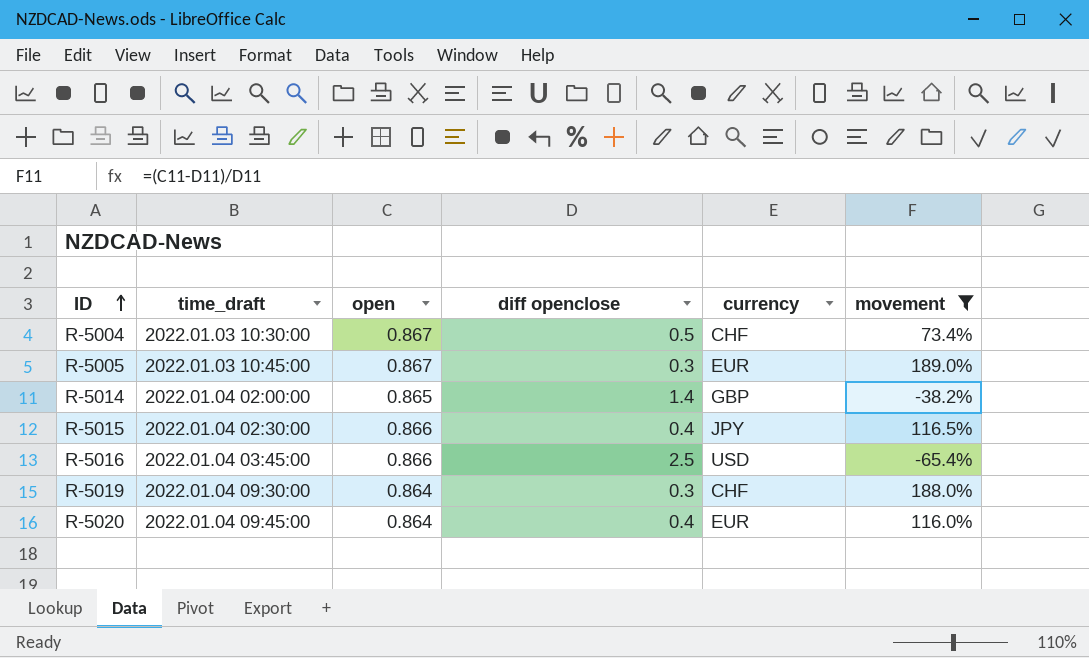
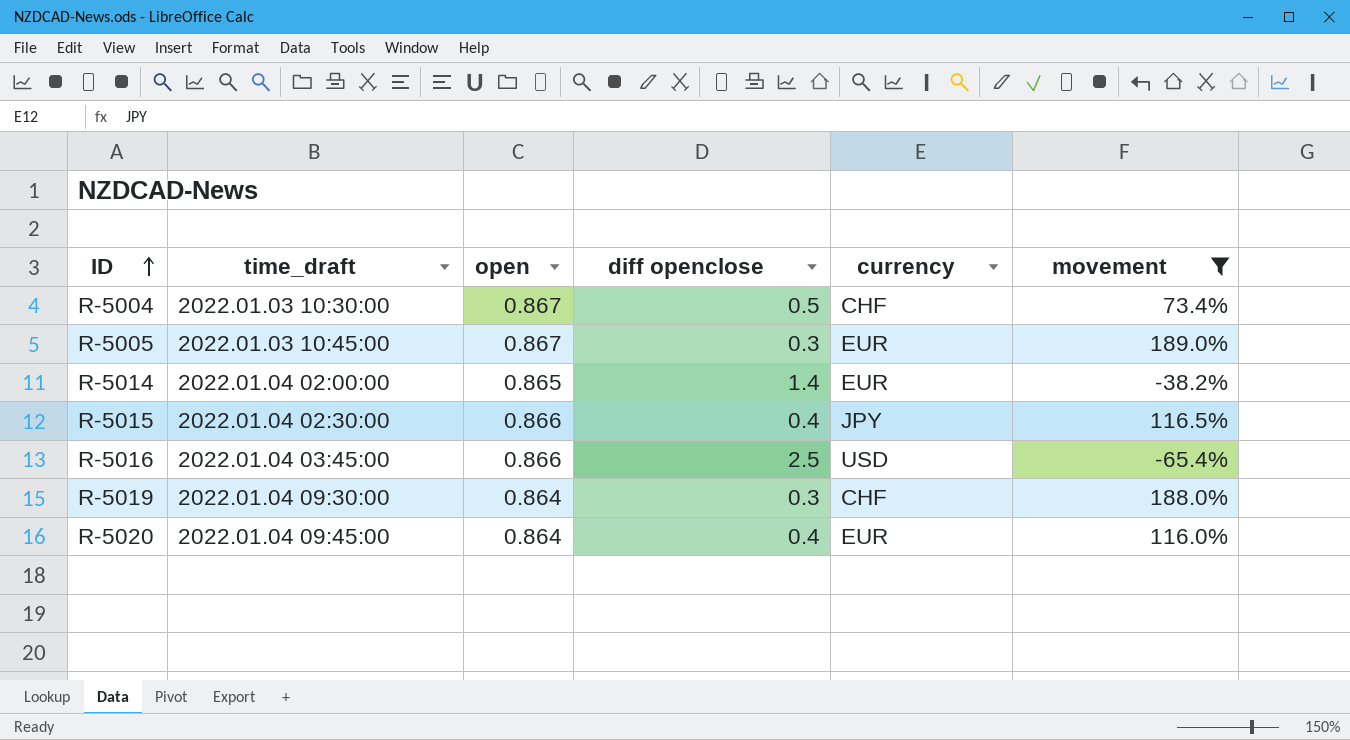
R-5014 | currency: GBP -> EUR

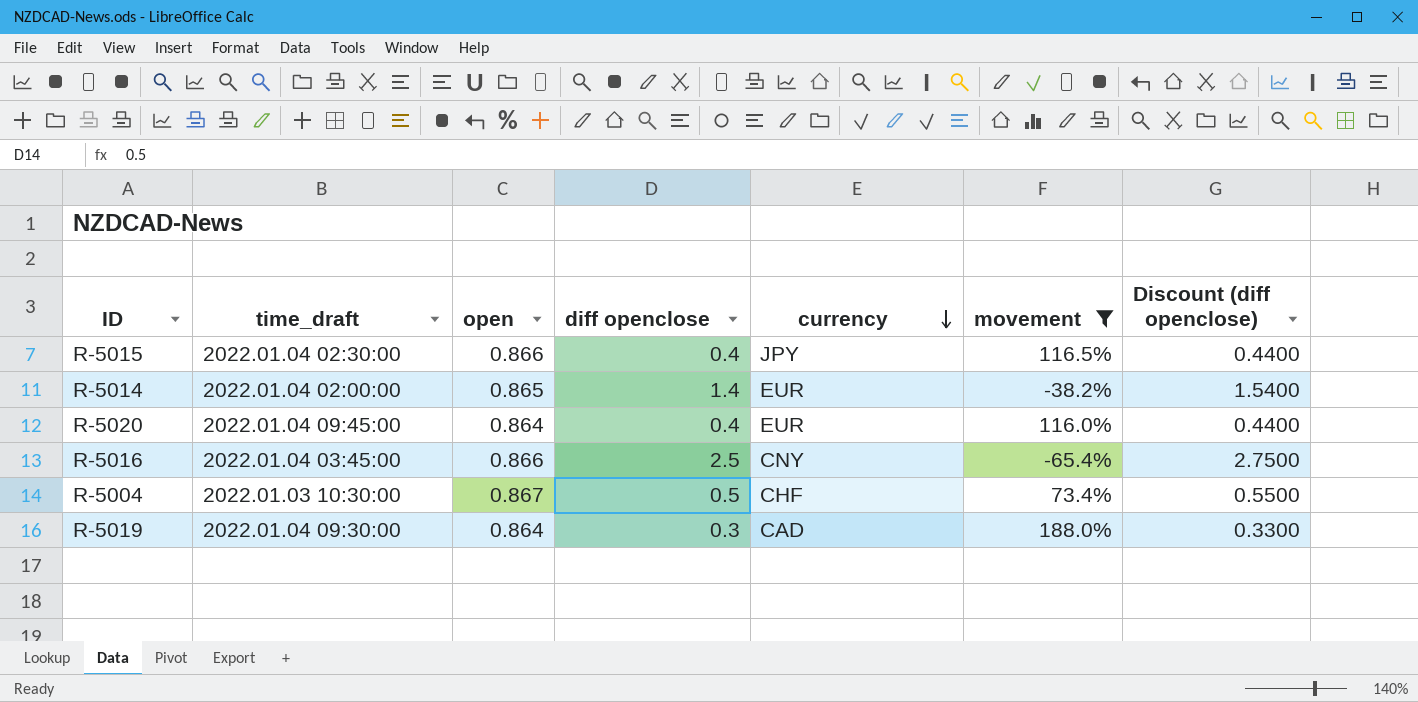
row order: ID ascending -> currency descending
column Discount (diff openclose) | formula: none -> [diff openclose] * 1.1
row R-5005: 2022.01.03 10:45:00 | 0.867 | 0.3 | EUR | 189.0% -> none
R-5016 | currency: USD -> CNY
R-5019 | currency: CHF -> CAD

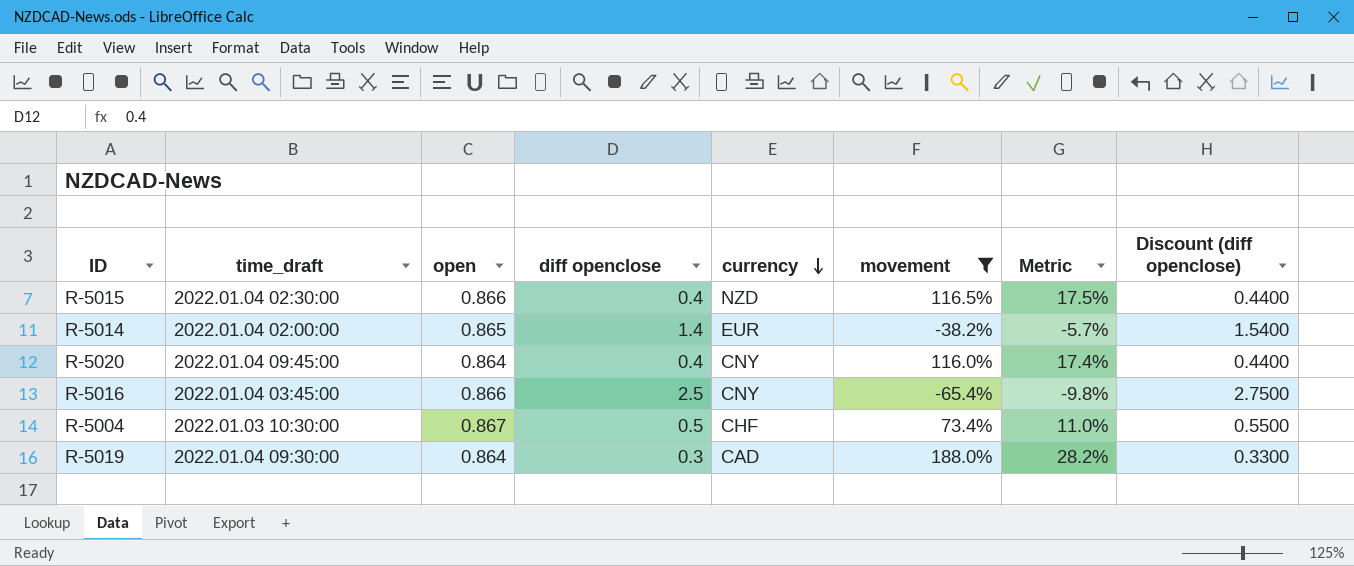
column Metric | formula: none -> [movement] * 0.15
R-5015 | currency: JPY -> NZD
R-5020 | currency: EUR -> CNY

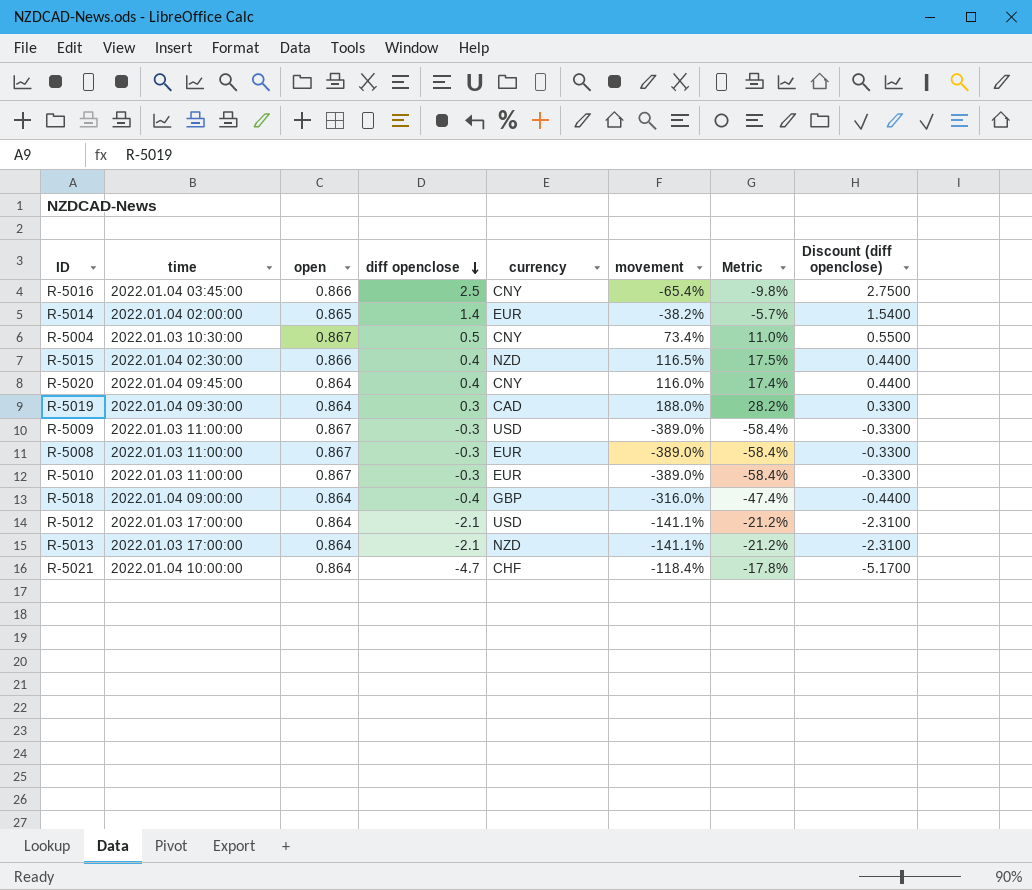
filter: movement >= -65.4% -> none
row order: currency descending -> diff openclose descending
column name: time_draft -> time
R-5004 | currency: CHF -> CNY

